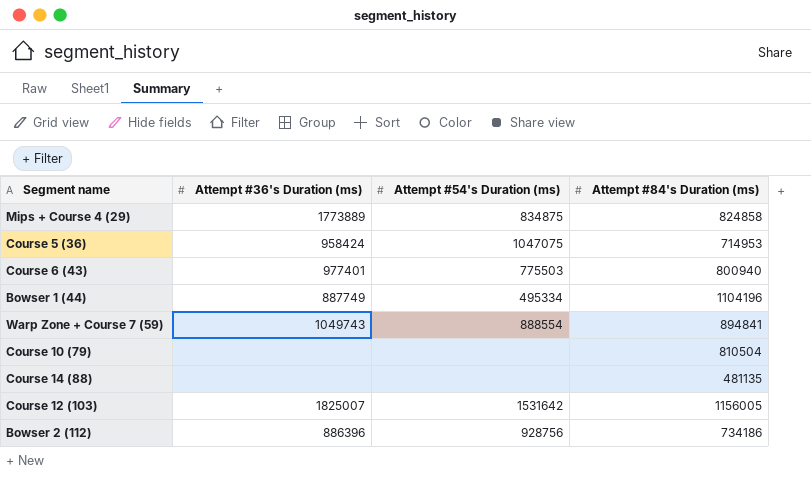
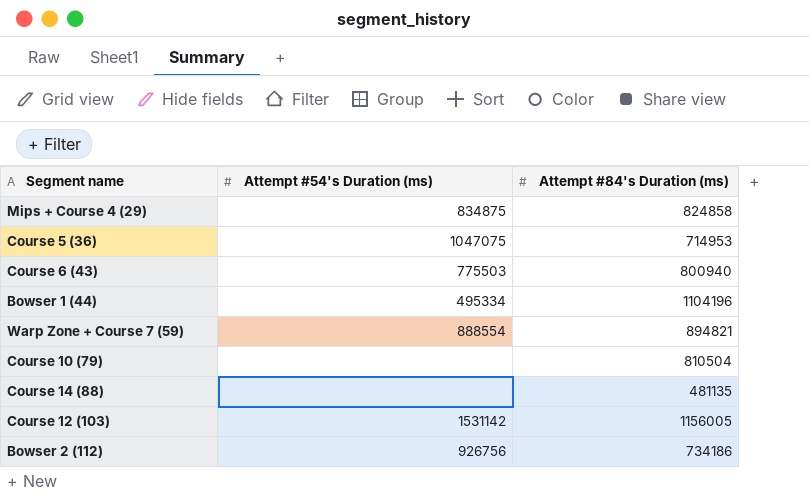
column Attempt #36's Duration (ms) | position: 2 -> none
Warp Zone + Course 7 (59) | Attempt #84's Duration (ms): 894841 -> 894821
Course 12 (103) | Attempt #54's Duration (ms): 1531642 -> 1531142
Bowser 2 (112) | Attempt #54's Duration (ms): 928756 -> 926756

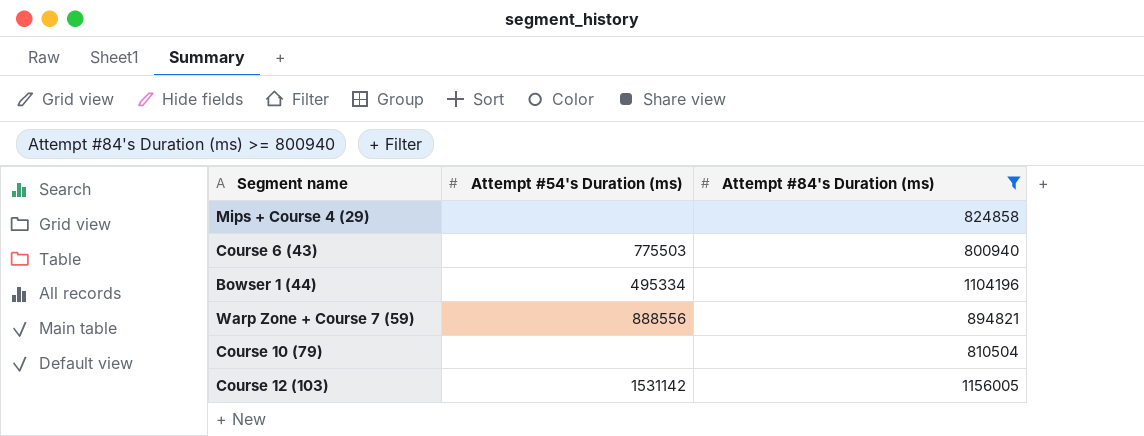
filter: none -> Attempt #84's Duration (ms) >= 800940
Mips + Course 4 (29) | Attempt #54's Duration (ms): 834875 -> none
Warp Zone + Course 7 (59) | Attempt #54's Duration (ms): 888554 -> 888556

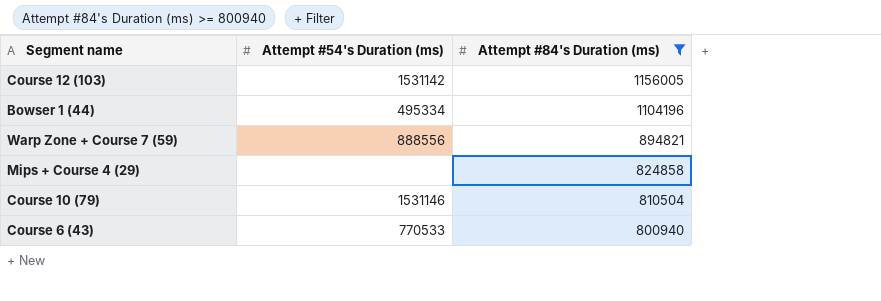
row order: none -> Attempt #84's Duration (ms) descending
Course 10 (79) | Attempt #54's Duration (ms): none -> 1531146
Course 6 (43) | Attempt #54's Duration (ms): 775503 -> 770533

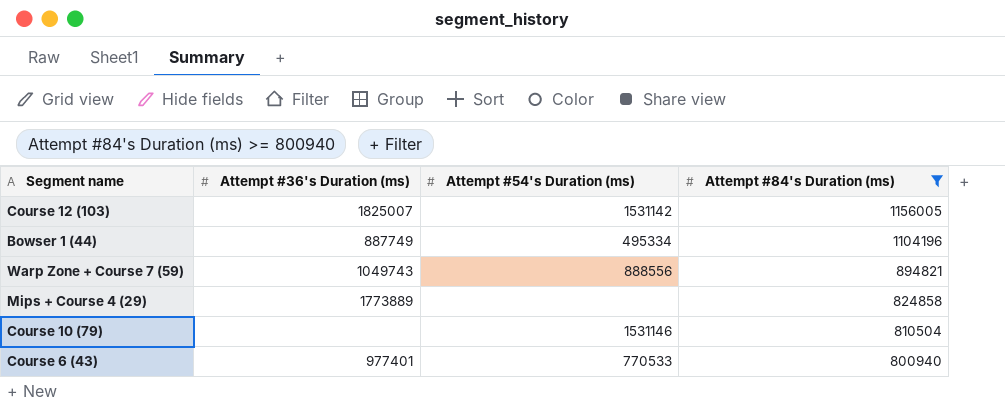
column Attempt #36's Duration (ms) | position: none -> 2

